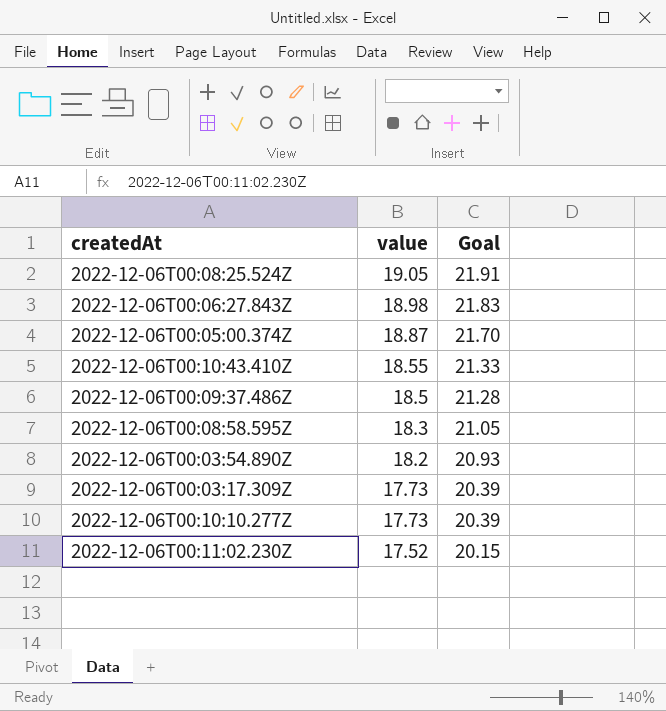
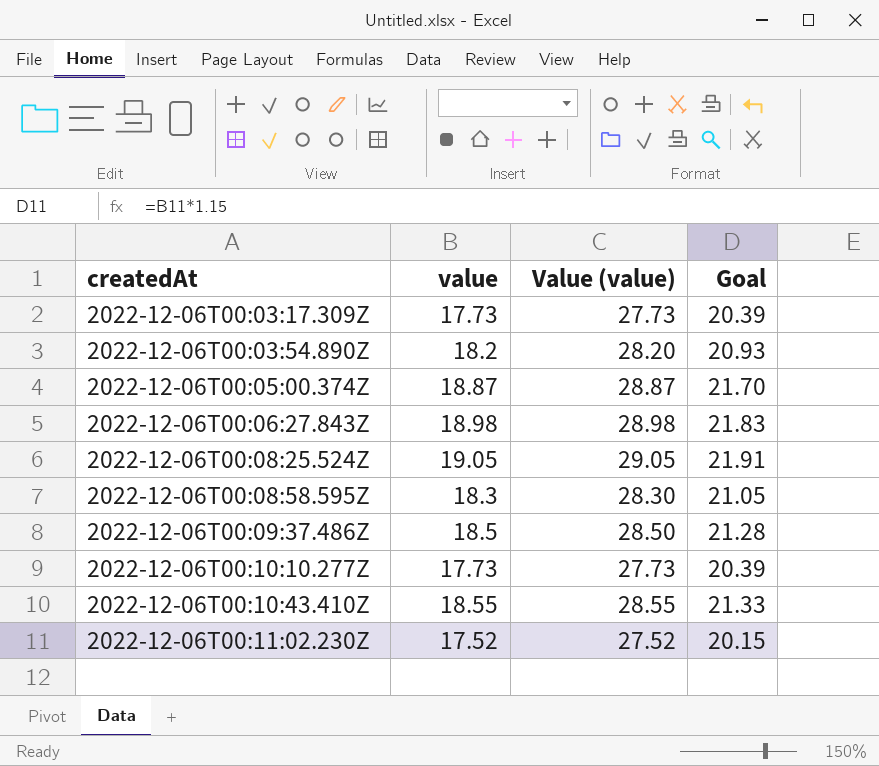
row order: value descending -> createdAt ascending
column Value (value) | formula: none -> [value] + 10

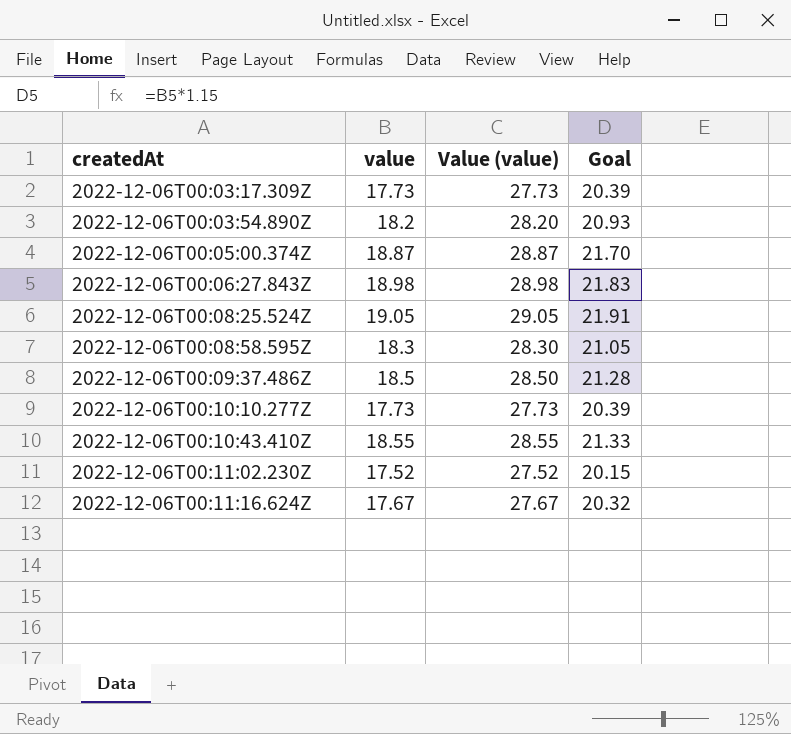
row 2022-12-06T00:11:16.624Z: none -> 17.67 | 27.67 | 20.32

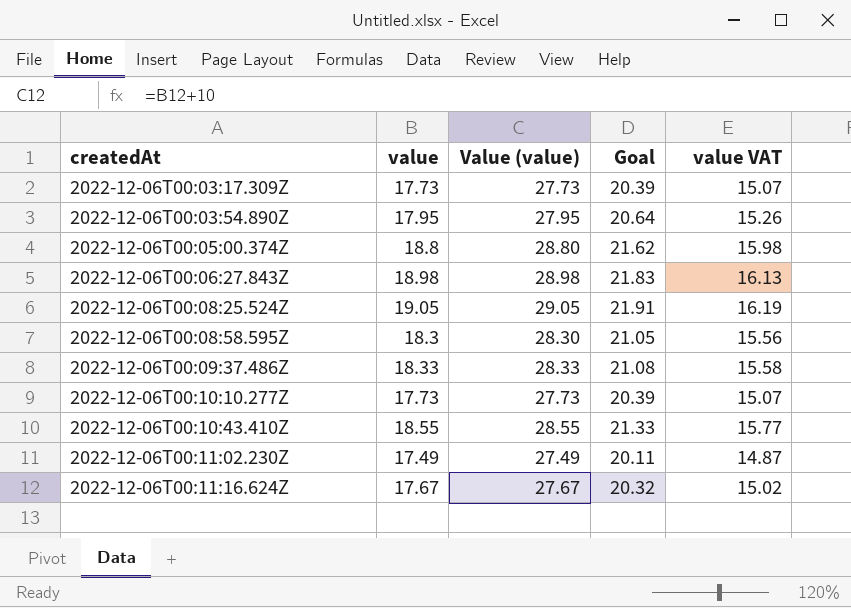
column value VAT | formula: none -> [value] * 0.85
2022-12-06T00:03:54.890Z | value: 18.2 -> 17.95
2022-12-06T00:03:54.890Z | Value (value): 28.20 -> 27.95
2022-12-06T00:03:54.890Z | Goal: 20.93 -> 20.64
2022-12-06T00:05:00.374Z | value: 18.87 -> 18.8
2022-12-06T00:05:00.374Z | Value (value): 28.87 -> 28.80
2022-12-06T00:05:00.374Z | Goal: 21.70 -> 21.62
2022-12-06T00:09:37.486Z | value: 18.5 -> 18.33
2022-12-06T00:09:37.486Z | Value (value): 28.50 -> 28.33
2022-12-06T00:09:37.486Z | Goal: 21.28 -> 21.08
2022-12-06T00:11:02.230Z | value: 17.52 -> 17.49
2022-12-06T00:11:02.230Z | Value (value): 27.52 -> 27.49
2022-12-06T00:11:02.230Z | Goal: 20.15 -> 20.11

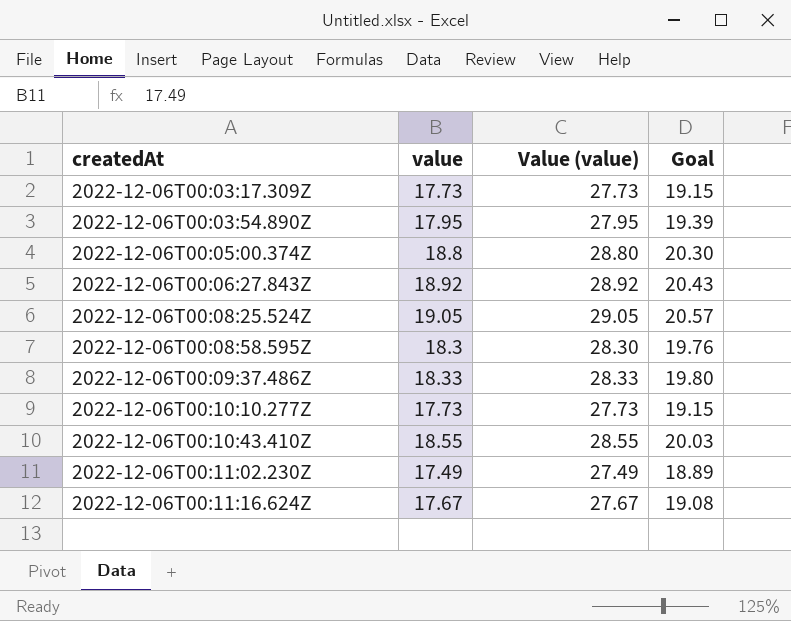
column value VAT | formula: [value] * 0.85 -> none
column Goal | formula: [value] * 1.15 -> [value] * 1.08
2022-12-06T00:06:27.843Z | value: 18.98 -> 18.92
2022-12-06T00:06:27.843Z | Value (value): 28.98 -> 28.92

